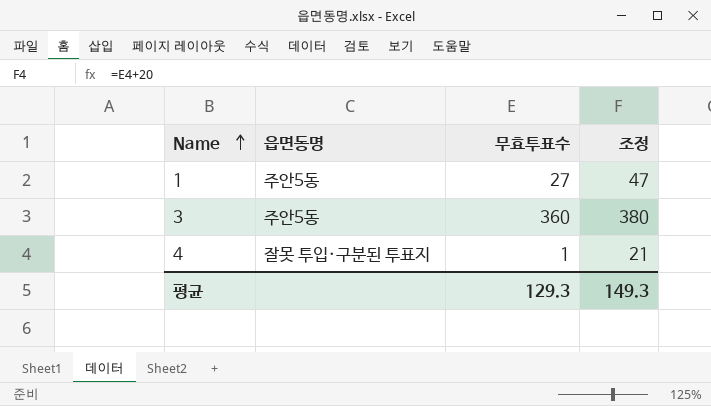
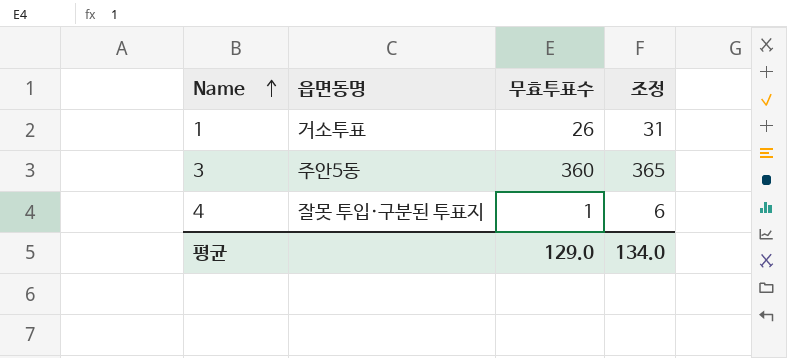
column 조정 | formula: [무효투표수] + 20 -> [무효투표수] + 5
1 | 읍면동명: 주안5동 -> 거소투표
1 | 무효투표수: 27 -> 26
평균 | 무효투표수: 129.3 -> 129.0
평균 | 조정: 149.3 -> 134.0

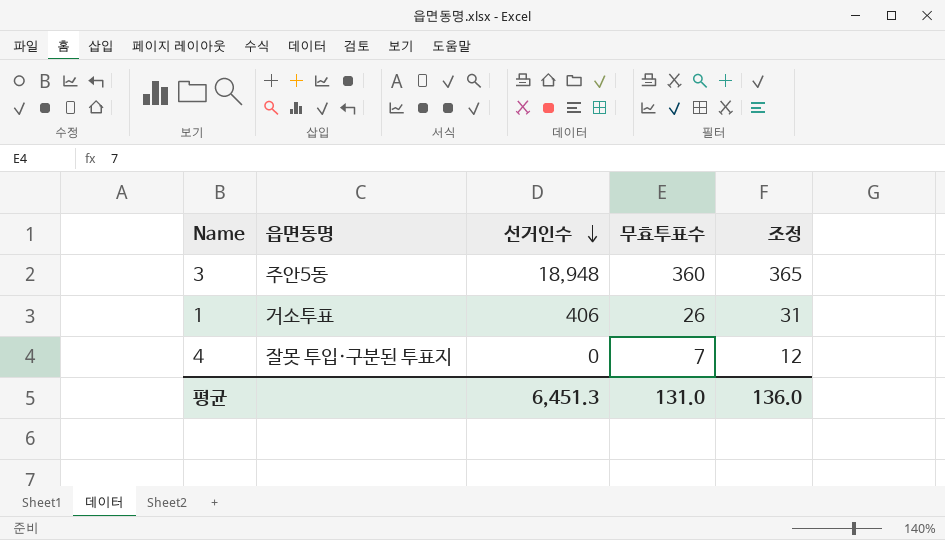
row order: Name ascending -> 선거인수 descending
column 선거인수 | position: none -> 3
4 | 무효투표수: 1 -> 7
4 | 조정: 6 -> 12
평균 | 무효투표수: 129.0 -> 131.0
평균 | 조정: 134.0 -> 136.0

